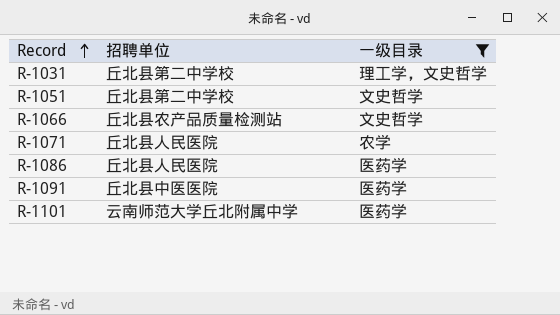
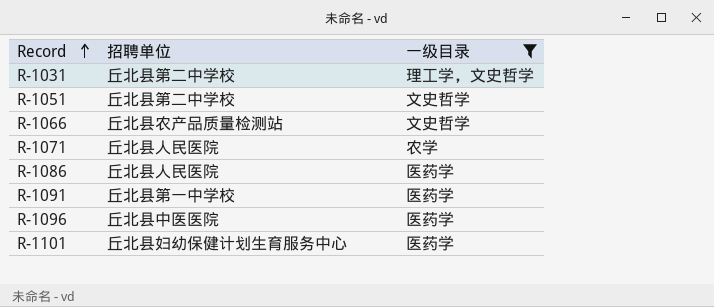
R-1091 | 招聘单位: 丘北县中医医院 -> 丘北县第一中学校
row R-1096: none -> 丘北县中医医院 | 医药学
R-1101 | 招聘单位: 云南师范大学丘北附属中学 -> 丘北县妇幼保健计划生育服务中心

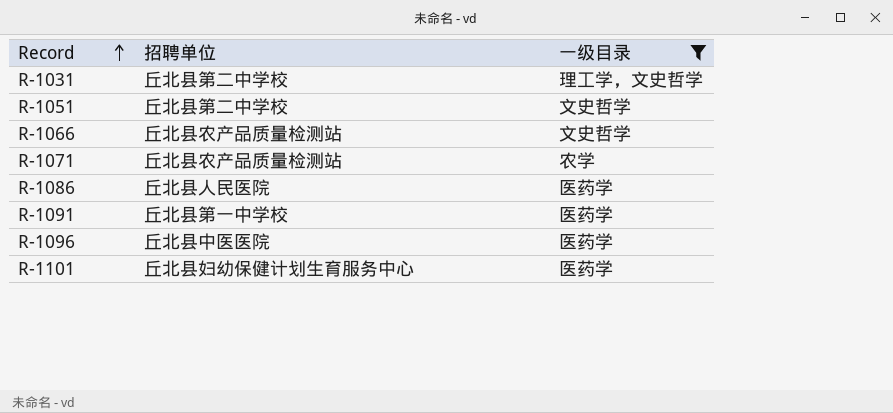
R-1071 | 招聘单位: 丘北县人民医院 -> 丘北县农产品质量检测站

